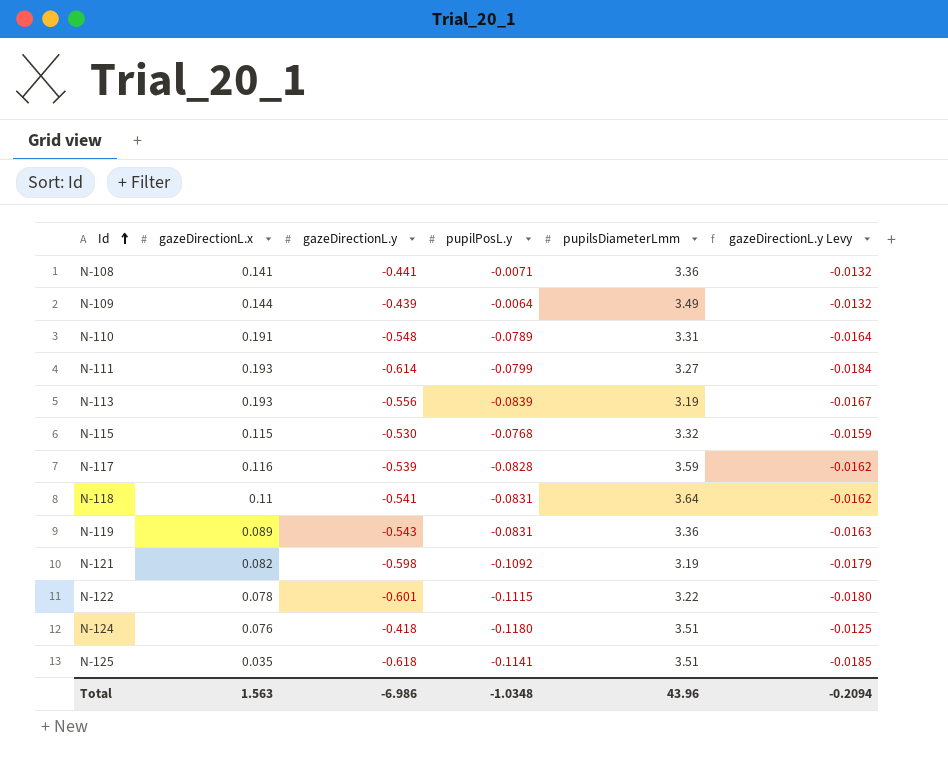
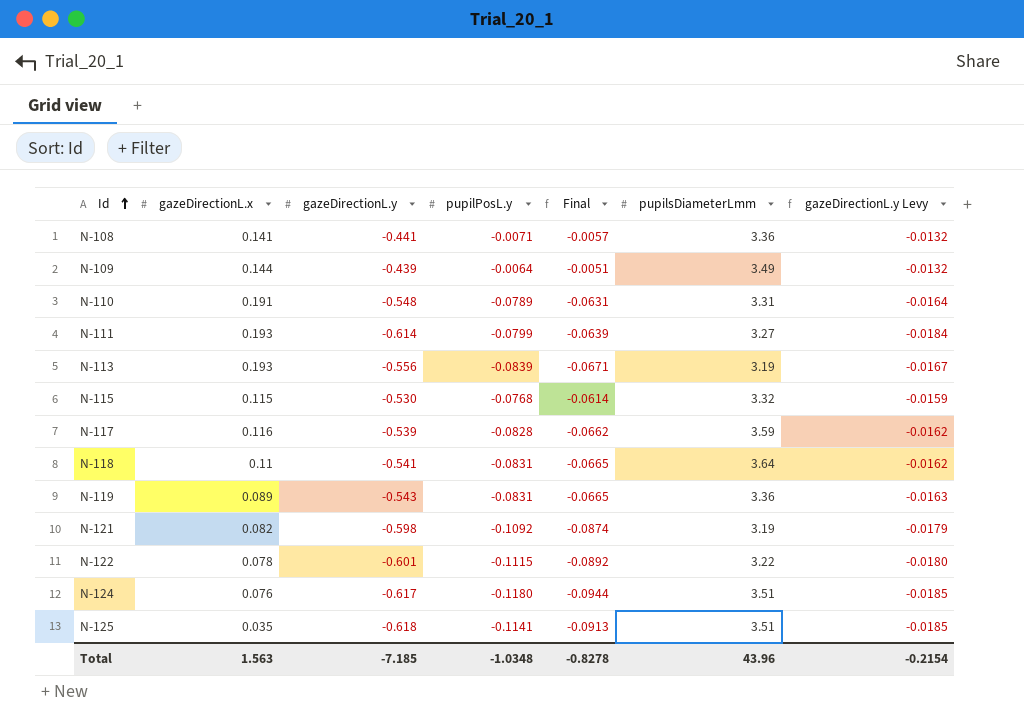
column Final | formula: none -> [pupilPosL.y] * 0.8
N-124 | gazeDirectionL.y: -0.418 -> -0.617
N-124 | gazeDirectionL.y Levy: -0.0125 -> -0.0185
Total | gazeDirectionL.y: -6.986 -> -7.185
Total | gazeDirectionL.y Levy: -0.2094 -> -0.2154

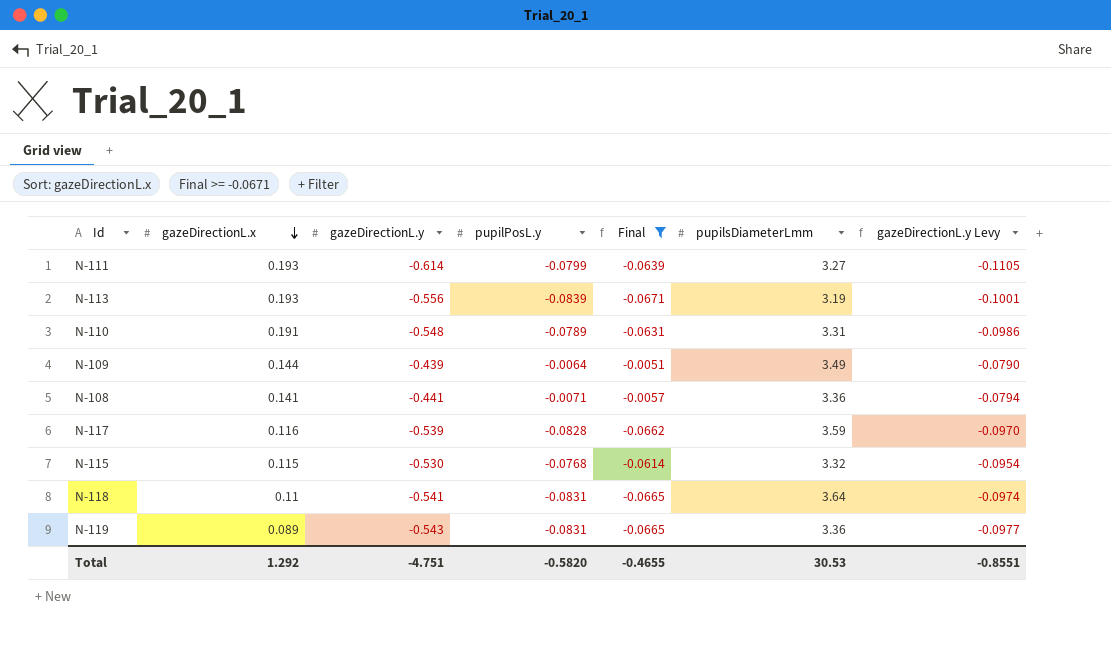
filter: none -> Final >= -0.0671
row order: Id ascending -> gazeDirectionL.x descending
column gazeDirectionL.y Levy | formula: [gazeDirectionL.y] * 0.03 -> [gazeDirectionL.y] * 0.18
Total | gazeDirectionL.x: 1.563 -> 1.292
Total | gazeDirectionL.y: -7.185 -> -4.751
Total | pupilPosL.y: -1.0348 -> -0.5820
Total | Final: -0.8278 -> -0.4655
Total | pupilsDiameterLmm: 43.96 -> 30.53
Total | gazeDirectionL.y Levy: -0.2154 -> -0.8551

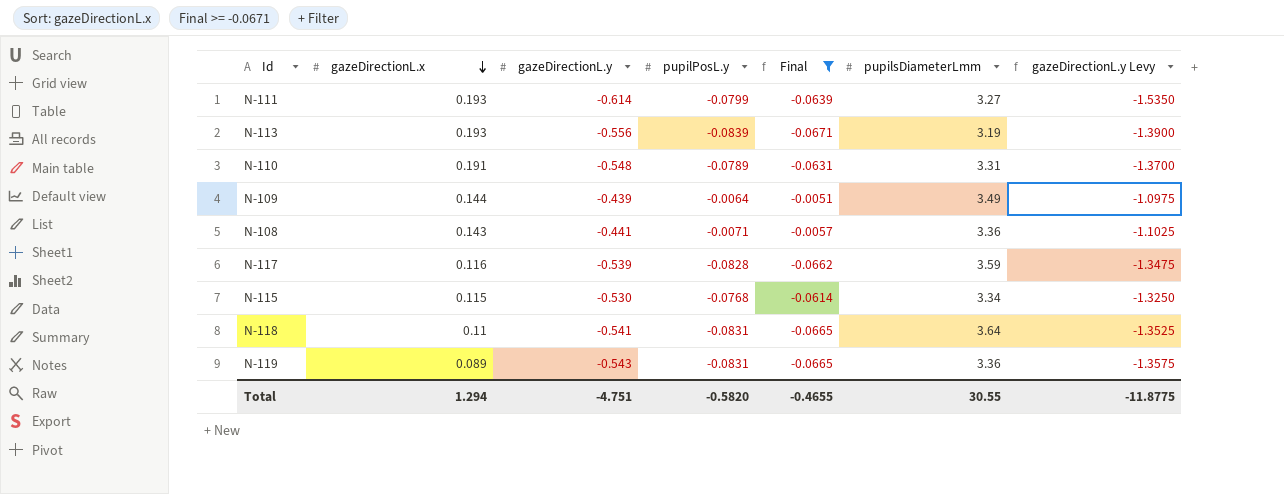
column gazeDirectionL.y Levy | formula: [gazeDirectionL.y] * 0.18 -> [gazeDirectionL.y] * 2.5
N-108 | gazeDirectionL.x: 0.141 -> 0.143
N-115 | pupilsDiameterLmm: 3.32 -> 3.34
Total | gazeDirectionL.x: 1.292 -> 1.294
Total | pupilsDiameterLmm: 30.53 -> 30.55
Total | gazeDirectionL.y Levy: -0.8551 -> -11.8775

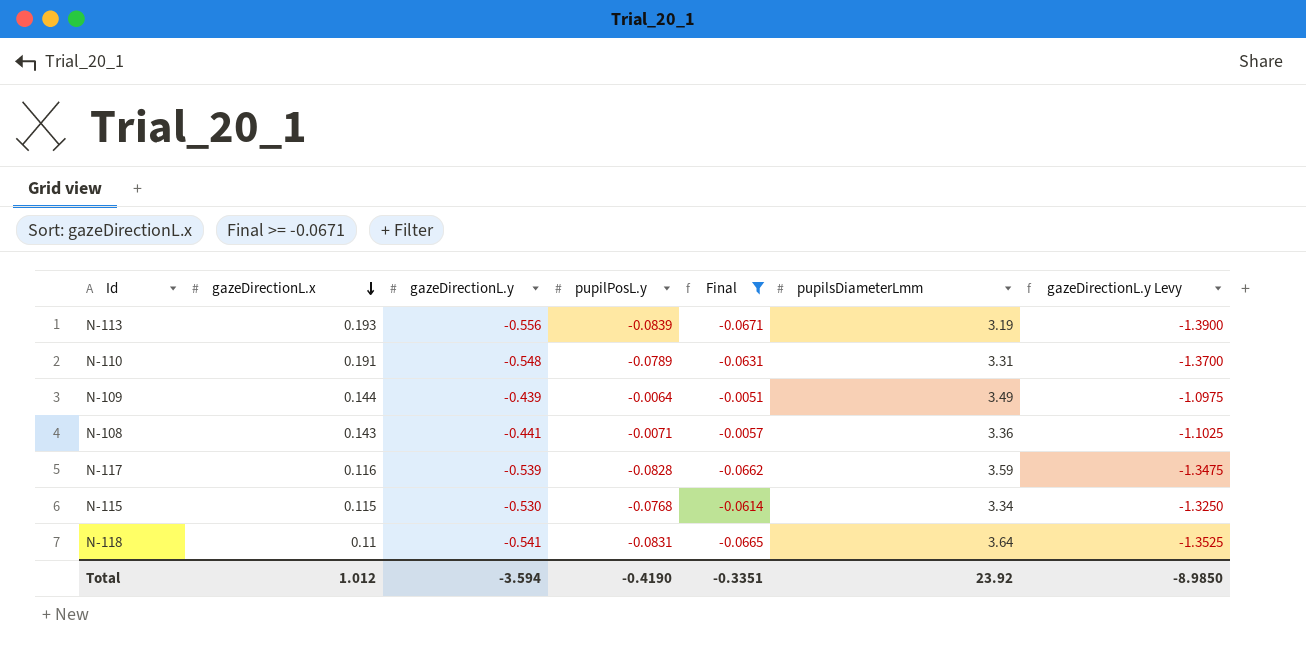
row N-111: 0.193 | -0.614 | -0.0799 | -0.0639 | 3.27 | -1.5350 -> none
row N-119: 0.089 | -0.543 | -0.0831 | -0.0665 | 3.36 | -1.3575 -> none
Total | gazeDirectionL.x: 1.294 -> 1.012
Total | gazeDirectionL.y: -4.751 -> -3.594
Total | pupilPosL.y: -0.5820 -> -0.4190
Total | Final: -0.4655 -> -0.3351
Total | pupilsDiameterLmm: 30.55 -> 23.92
Total | gazeDirectionL.y Levy: -11.8775 -> -8.9850

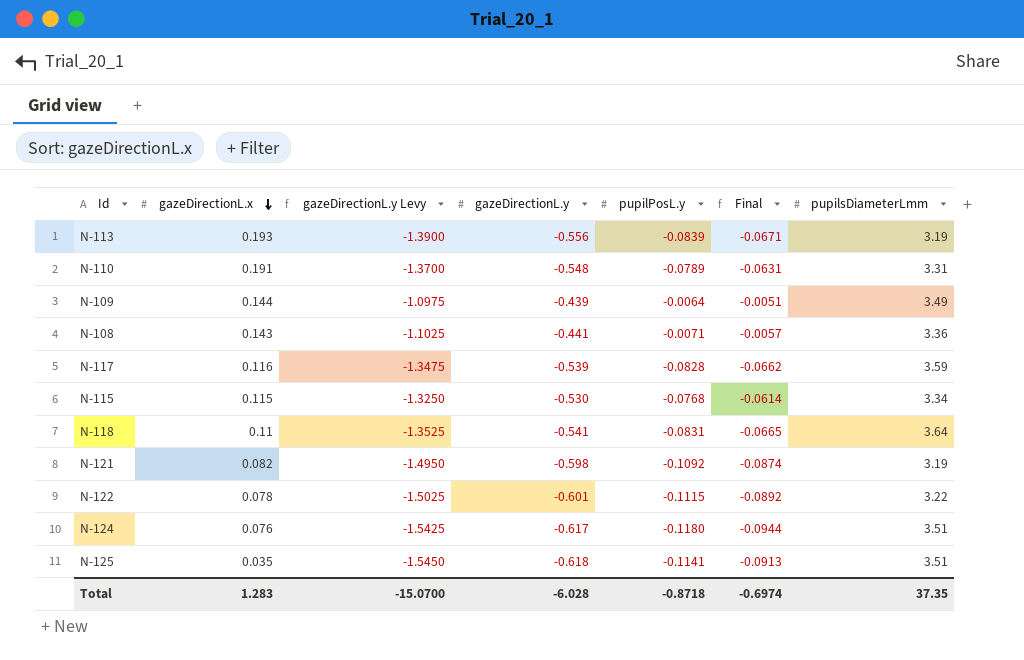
filter: Final >= -0.0671 -> none
column gazeDirectionL.y Levy | position: 7 -> 3
Total | gazeDirectionL.x: 1.012 -> 1.283
Total | gazeDirectionL.y Levy: -8.9850 -> -15.0700
Total | gazeDirectionL.y: -3.594 -> -6.028
Total | pupilPosL.y: -0.4190 -> -0.8718
Total | Final: -0.3351 -> -0.6974
Total | pupilsDiameterLmm: 23.92 -> 37.35

